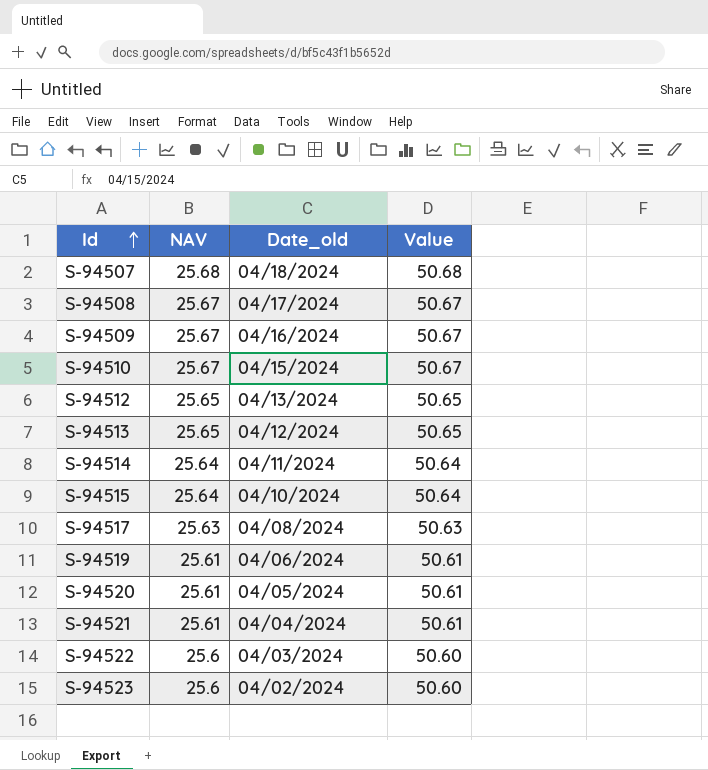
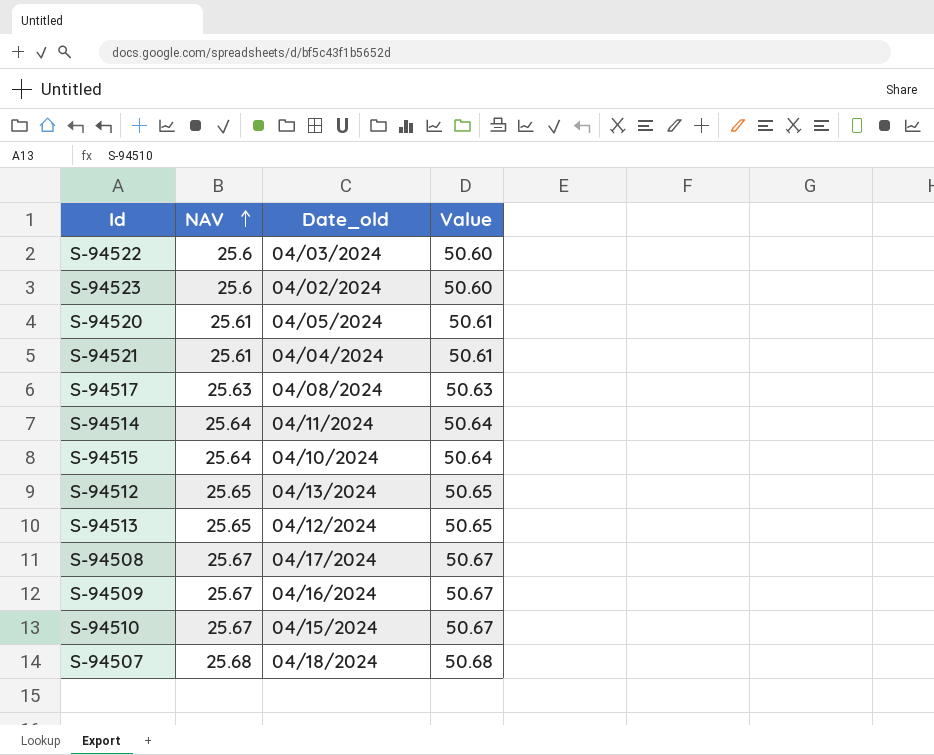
row order: Id ascending -> NAV ascending
row S-94519: 25.61 | 04/06/2024 | 50.61 -> none

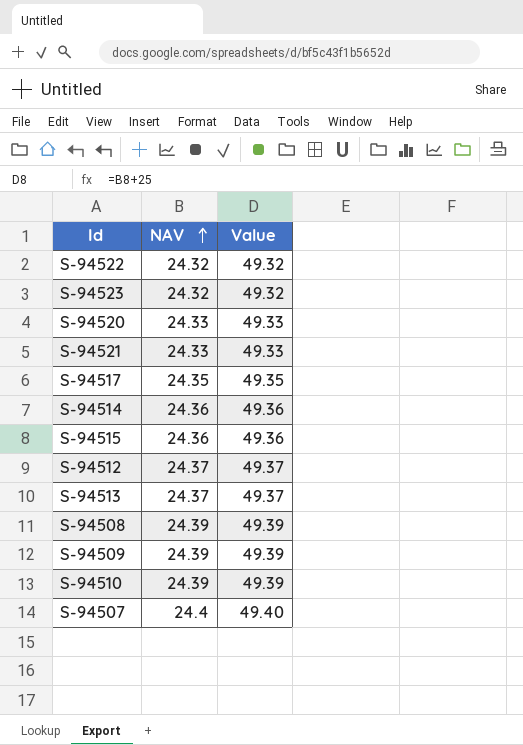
column Date_old | position: 3 -> none
S-94522 | NAV: 25.6 -> 24.32
S-94522 | Value: 50.60 -> 49.32
S-94523 | NAV: 25.6 -> 24.32
S-94523 | Value: 50.60 -> 49.32
S-94520 | NAV: 25.61 -> 24.33
S-94520 | Value: 50.61 -> 49.33
S-94521 | NAV: 25.61 -> 24.33
S-94521 | Value: 50.61 -> 49.33
S-94517 | NAV: 25.63 -> 24.35
S-94517 | Value: 50.63 -> 49.35
S-94514 | NAV: 25.64 -> 24.36
S-94514 | Value: 50.64 -> 49.36
S-94515 | NAV: 25.64 -> 24.36
S-94515 | Value: 50.64 -> 49.36
S-94512 | NAV: 25.65 -> 24.37
S-94512 | Value: 50.65 -> 49.37
S-94513 | NAV: 25.65 -> 24.37
S-94513 | Value: 50.65 -> 49.37
S-94508 | NAV: 25.67 -> 24.39
S-94508 | Value: 50.67 -> 49.39
S-94509 | NAV: 25.67 -> 24.39
S-94509 | Value: 50.67 -> 49.39
S-94510 | NAV: 25.67 -> 24.39
S-94510 | Value: 50.67 -> 49.39
S-94507 | NAV: 25.68 -> 24.4
S-94507 | Value: 50.68 -> 49.40

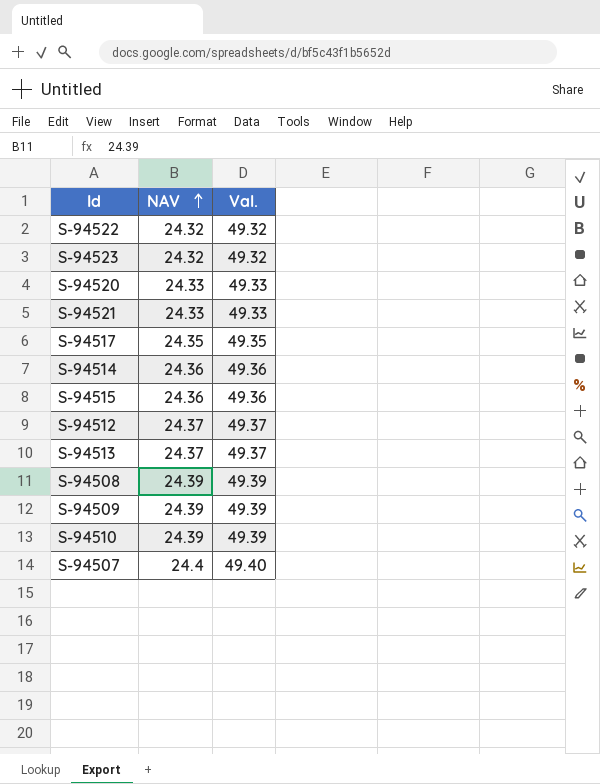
column name: Value -> Val.

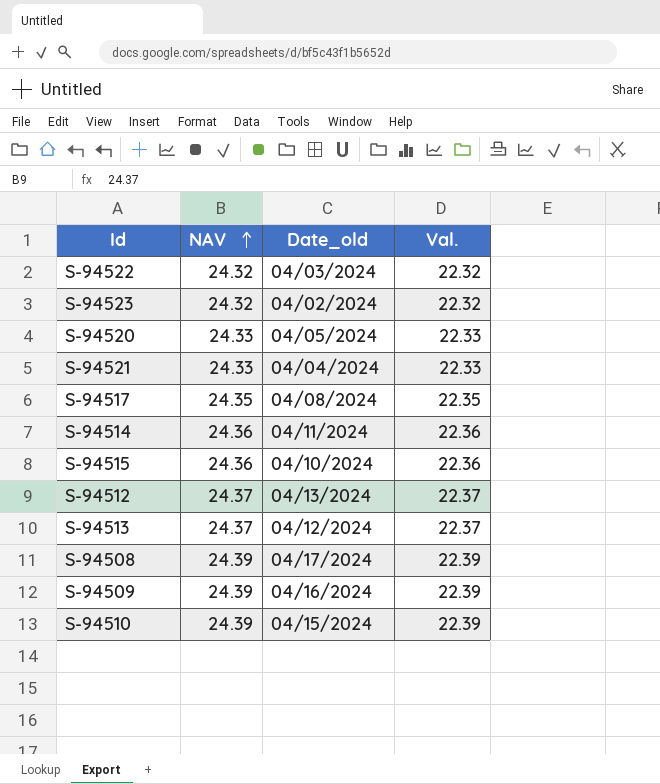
column Date_old | position: none -> 3
column Val. | formula: [NAV] + 25 -> [NAV] - 2
row S-94507: 24.4 | 49.40 -> none

